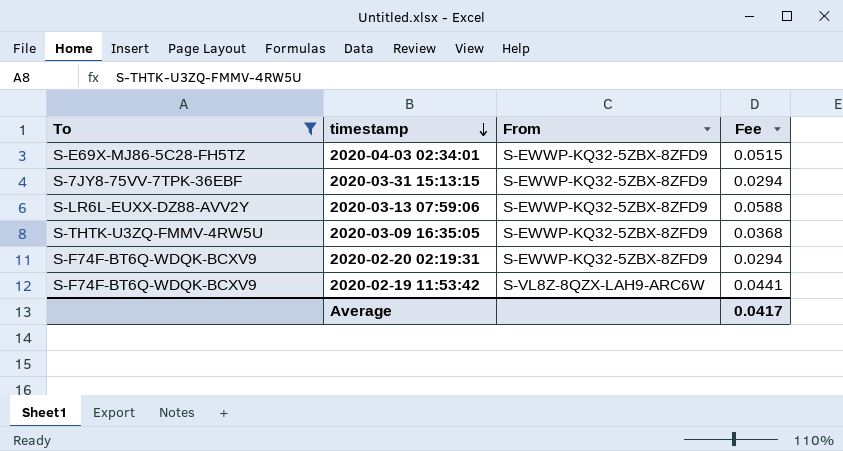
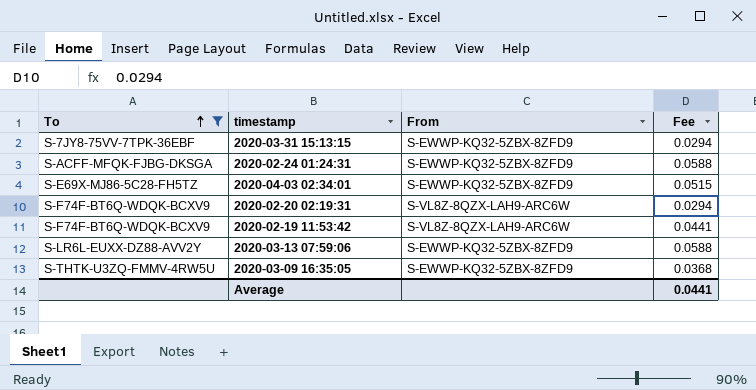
row order: timestamp descending -> To ascending
row 2020-02-24 01:24:31: none -> S-ACFF-MFQK-FJBG-DKSGA | S-EWWP-KQ32-5ZBX-8ZFD9 | 0.0588
2020-02-20 02:19:31 | From: S-EWWP-KQ32-5ZBX-8ZFD9 -> S-VL8Z-8QZX-LAH9-ARC6W
Average | Fee: 0.0417 -> 0.0441

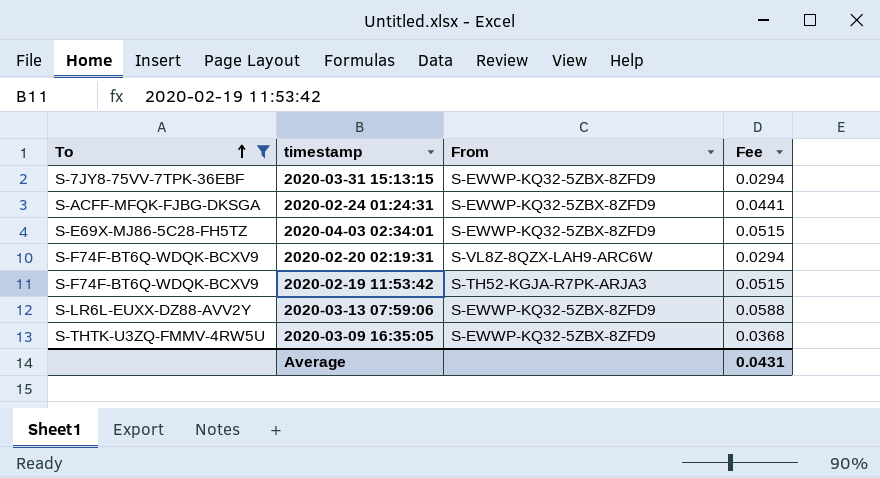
2020-02-24 01:24:31 | Fee: 0.0588 -> 0.0441
2020-02-19 11:53:42 | From: S-VL8Z-8QZX-LAH9-ARC6W -> S-TH52-KGJA-R7PK-ARJA3
2020-02-19 11:53:42 | Fee: 0.0441 -> 0.0515
Average | Fee: 0.0441 -> 0.0431

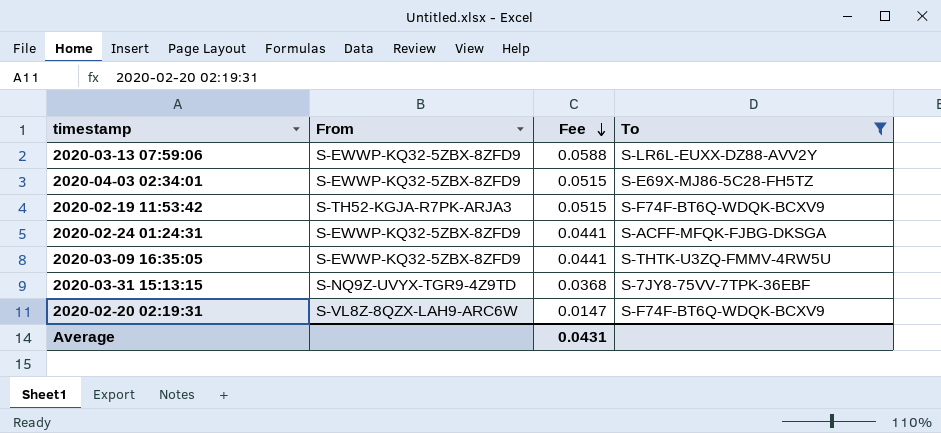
row order: To ascending -> Fee descending
column To | position: 1 -> 4
2020-03-09 16:35:05 | Fee: 0.0368 -> 0.0441
2020-03-31 15:13:15 | From: S-EWWP-KQ32-5ZBX-8ZFD9 -> S-NQ9Z-UVYX-TGR9-4Z9TD
2020-03-31 15:13:15 | Fee: 0.0294 -> 0.0368
2020-02-20 02:19:31 | Fee: 0.0294 -> 0.0147

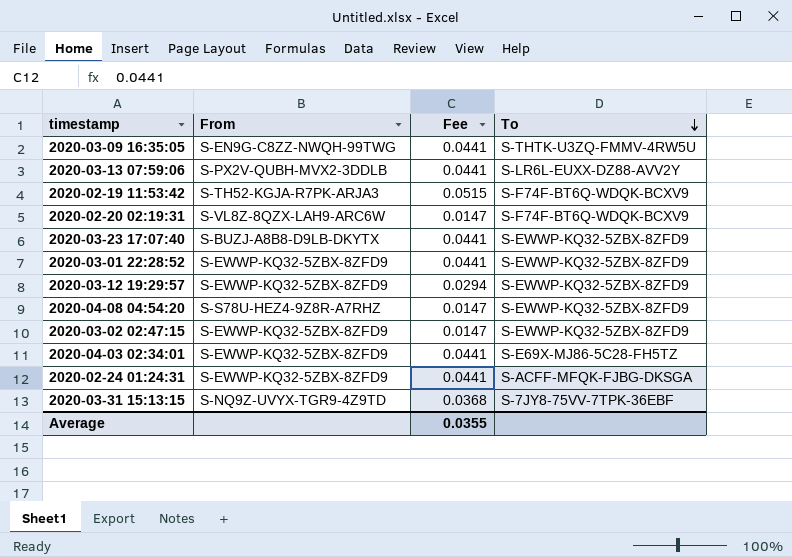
filter: To != S-EWWP-KQ32-5ZBX-8ZFD9 -> none
row order: Fee descending -> To descending
2020-03-09 16:35:05 | From: S-EWWP-KQ32-5ZBX-8ZFD9 -> S-EN9G-C8ZZ-NWQH-99TWG
2020-03-13 07:59:06 | From: S-EWWP-KQ32-5ZBX-8ZFD9 -> S-PX2V-QUBH-MVX2-3DDLB
2020-03-13 07:59:06 | Fee: 0.0588 -> 0.0441
2020-04-03 02:34:01 | Fee: 0.0515 -> 0.0441
Average | Fee: 0.0431 -> 0.0355

